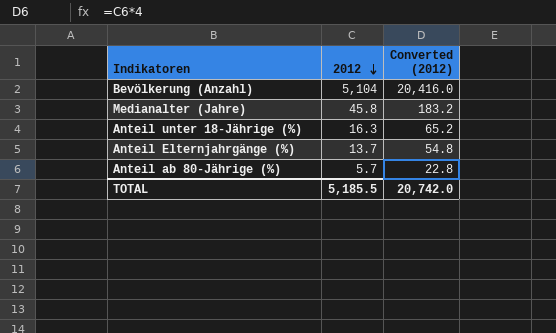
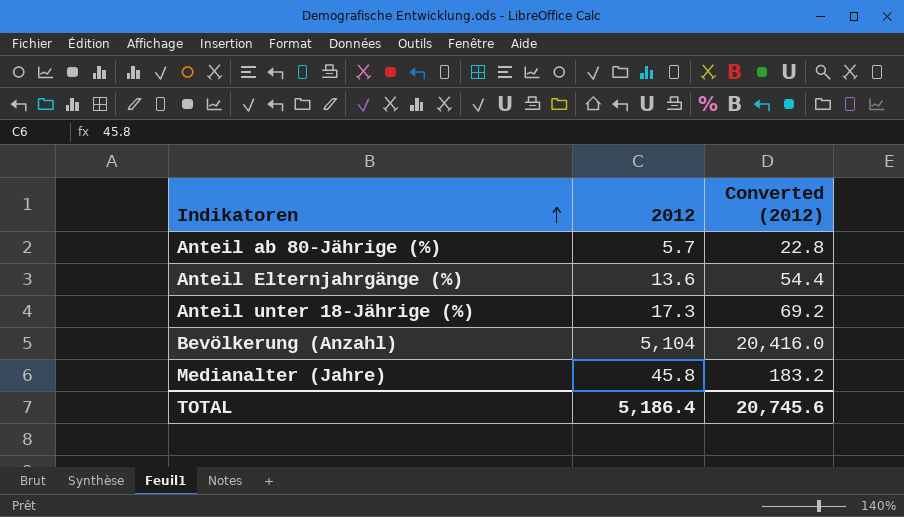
row order: 2012 descending -> Indikatoren ascending
Anteil Elternjahrgänge (%) | 2012: 13.7 -> 13.6
Anteil Elternjahrgänge (%) | Converted (2012): 54.8 -> 54.4
Anteil unter 18-Jährige (%) | 2012: 16.3 -> 17.3
Anteil unter 18-Jährige (%) | Converted (2012): 65.2 -> 69.2
TOTAL | 2012: 5,185.5 -> 5,186.4
TOTAL | Converted (2012): 20,742.0 -> 20,745.6

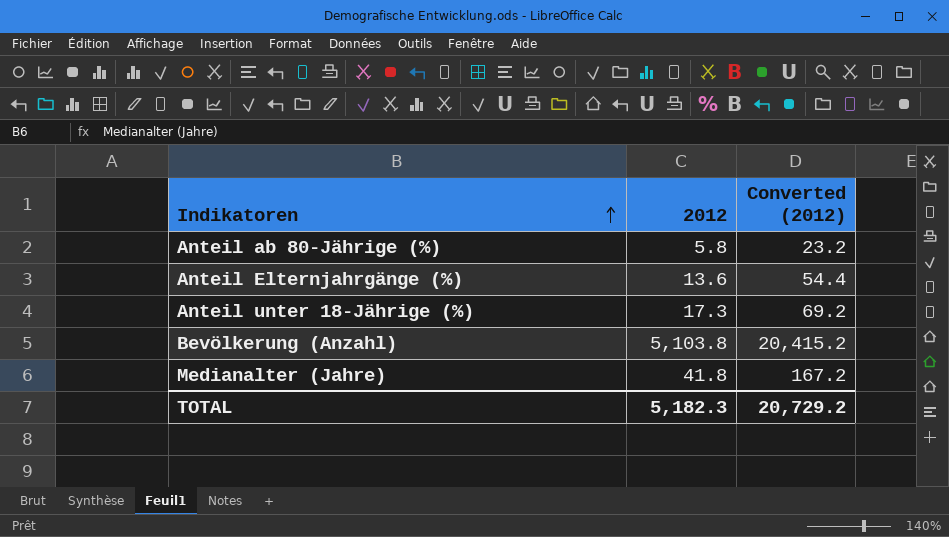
Anteil ab 80-Jährige (%) | 2012: 5.7 -> 5.8
Anteil ab 80-Jährige (%) | Converted (2012): 22.8 -> 23.2
Bevölkerung (Anzahl) | 2012: 5,104 -> 5,103.8
Bevölkerung (Anzahl) | Converted (2012): 20,416.0 -> 20,415.2
Medianalter (Jahre) | 2012: 45.8 -> 41.8
Medianalter (Jahre) | Converted (2012): 183.2 -> 167.2
TOTAL | 2012: 5,186.4 -> 5,182.3
TOTAL | Converted (2012): 20,745.6 -> 20,729.2

